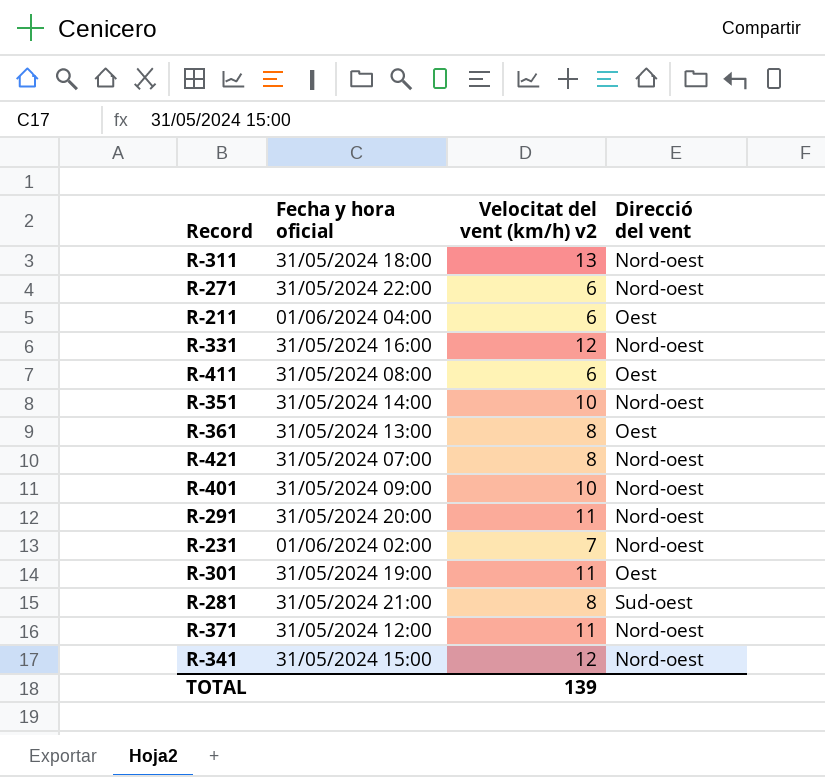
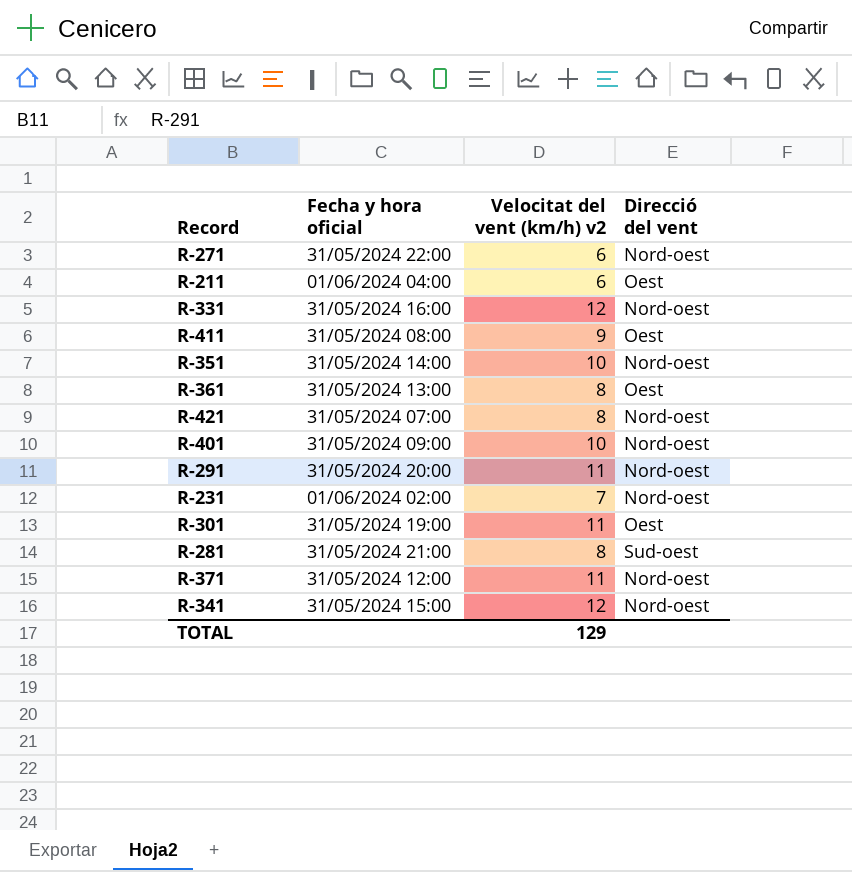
row R-311: 31/05/2024 18:00 | 13 | Nord-oest -> none
R-411 | Velocitat del vent (km/h) v2: 6 -> 9
TOTAL | Velocitat del vent (km/h) v2: 139 -> 129

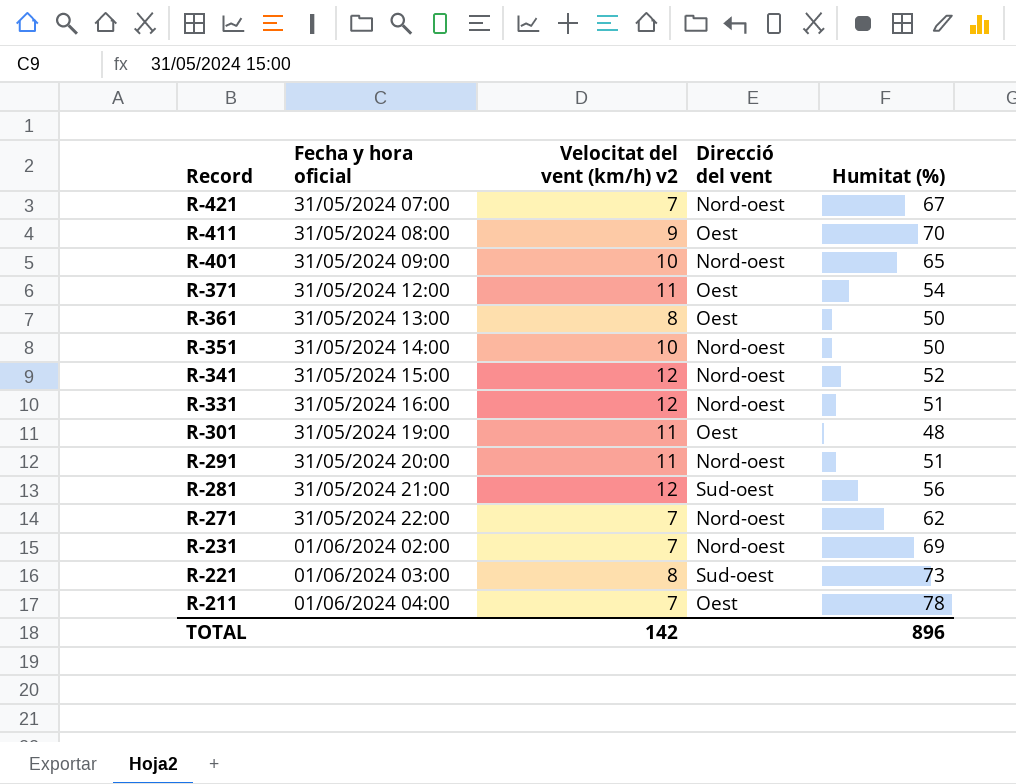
row order: none -> Record descending
column Humitat (%) | position: none -> 5
R-421 | Velocitat del vent (km/h) v2: 8 -> 7
R-371 | Direcció del vent: Nord-oest -> Oest
R-281 | Velocitat del vent (km/h) v2: 8 -> 12
R-271 | Velocitat del vent (km/h) v2: 6 -> 7
row R-221: none -> 01/06/2024 03:00 | 8 | Sud-oest | 73
R-211 | Velocitat del vent (km/h) v2: 6 -> 7
TOTAL | Velocitat del vent (km/h) v2: 129 -> 142

